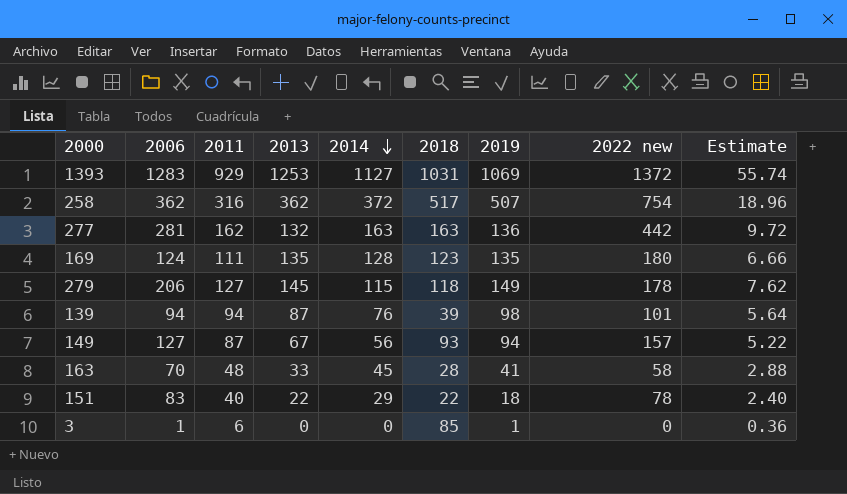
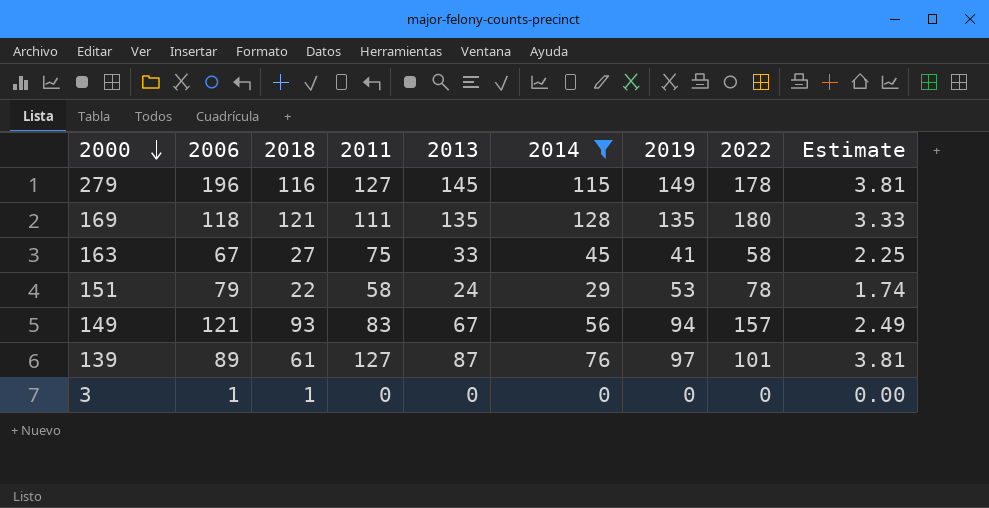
filter: none -> 2014 <= 128
row order: 2014 descending -> 2000 descending
column 2018 | position: 6 -> 3
column name: 2022 new -> 2022
column Estimate | formula: [2011] * 0.06 -> [2011] * 0.03
279 | 2006: 206 -> 196
279 | 2018: 118 -> 116
169 | 2006: 124 -> 118
169 | 2018: 123 -> 121
163 | 2006: 70 -> 67
163 | 2018: 28 -> 27
163 | 2011: 48 -> 75
151 | 2006: 83 -> 79
151 | 2011: 40 -> 58
151 | 2013: 22 -> 24
151 | 2019: 18 -> 53
149 | 2006: 127 -> 121
149 | 2011: 87 -> 83
139 | 2006: 94 -> 89
139 | 2018: 39 -> 61
139 | 2011: 94 -> 127
139 | 2019: 98 -> 97
3 | 2018: 85 -> 1
3 | 2011: 6 -> 0
3 | 2019: 1 -> 0

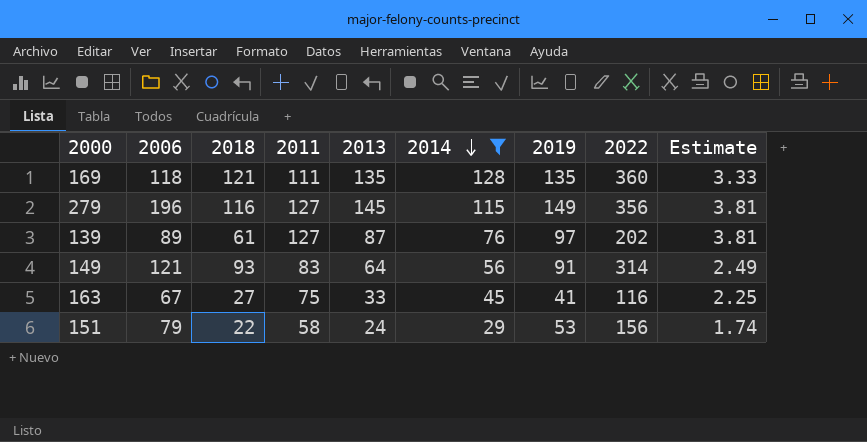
row order: 2000 descending -> 2014 descending
row 3: 1 | 1 | 0 | 0 | 0 | 0 | 0 | 0.00 -> none
169 | 2022: 180 -> 360
279 | 2022: 178 -> 356
139 | 2022: 101 -> 202
149 | 2013: 67 -> 64
149 | 2019: 94 -> 91
149 | 2022: 157 -> 314
163 | 2022: 58 -> 116
151 | 2022: 78 -> 156

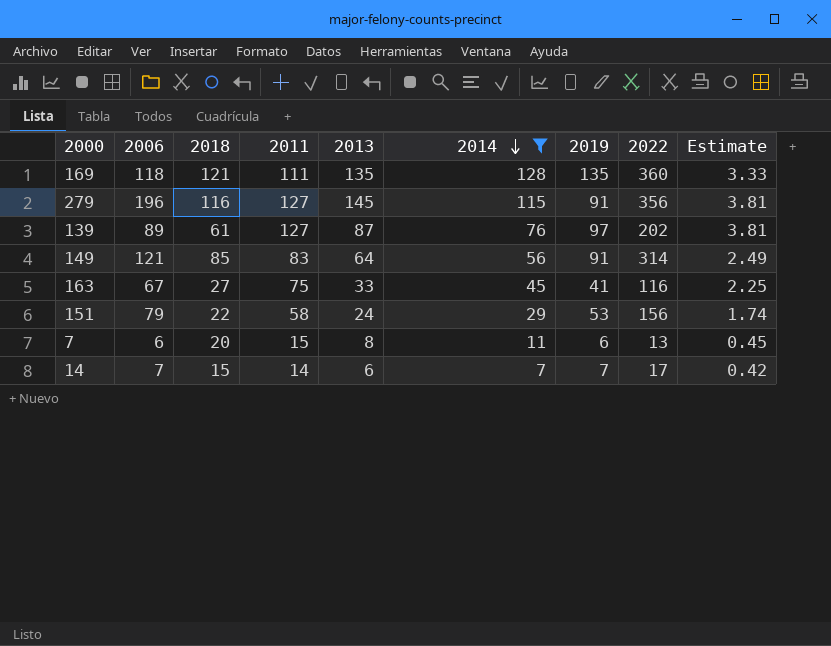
279 | 2019: 149 -> 91
149 | 2018: 93 -> 85
row 7: none -> 6 | 20 | 15 | 8 | 11 | 6 | 13 | 0.45
row 14: none -> 7 | 15 | 14 | 6 | 7 | 7 | 17 | 0.42

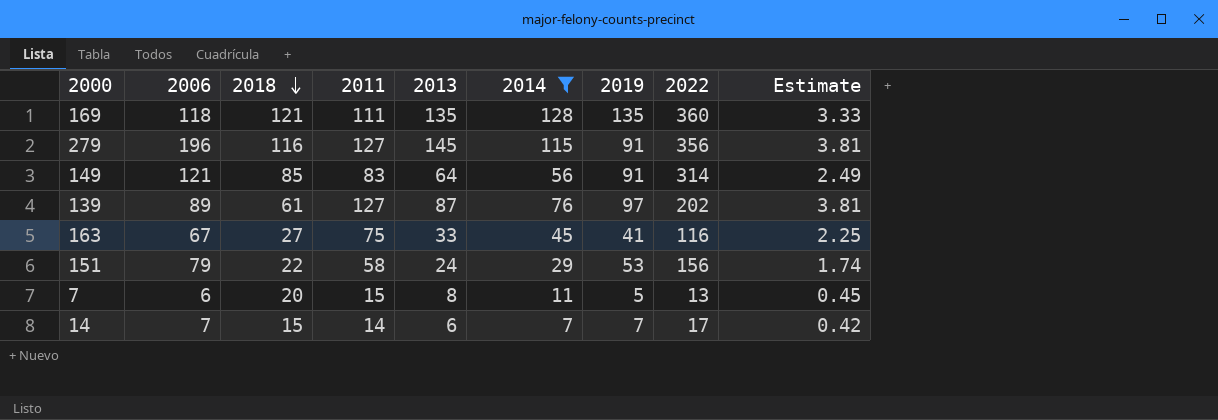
row order: 2014 descending -> 2018 descending
7 | 2019: 6 -> 5

